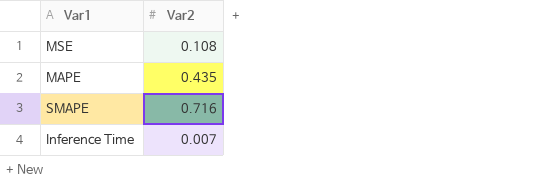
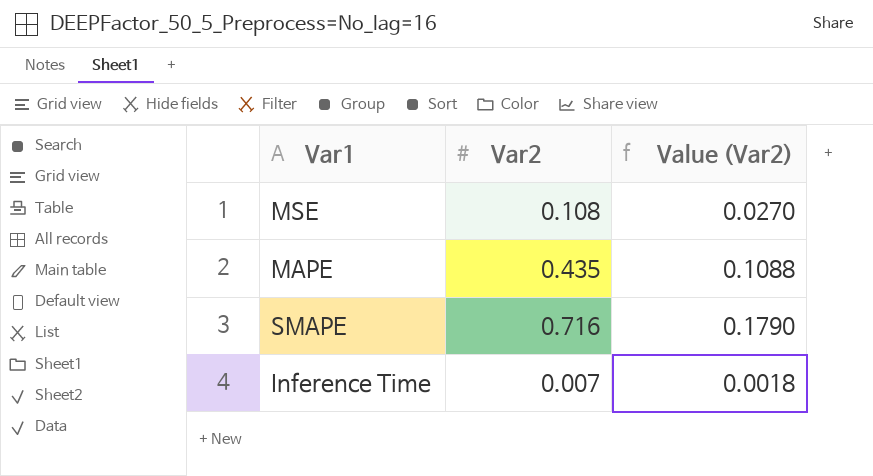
column Value (Var2) | formula: none -> [Var2] * 0.25

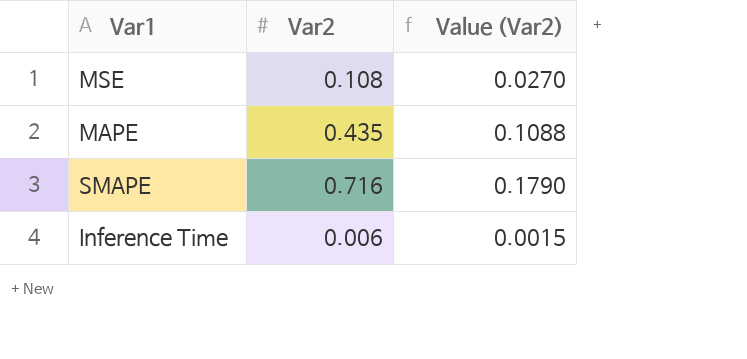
Inference Time | Var2: 0.007 -> 0.006
Inference Time | Value (Var2): 0.0018 -> 0.0015

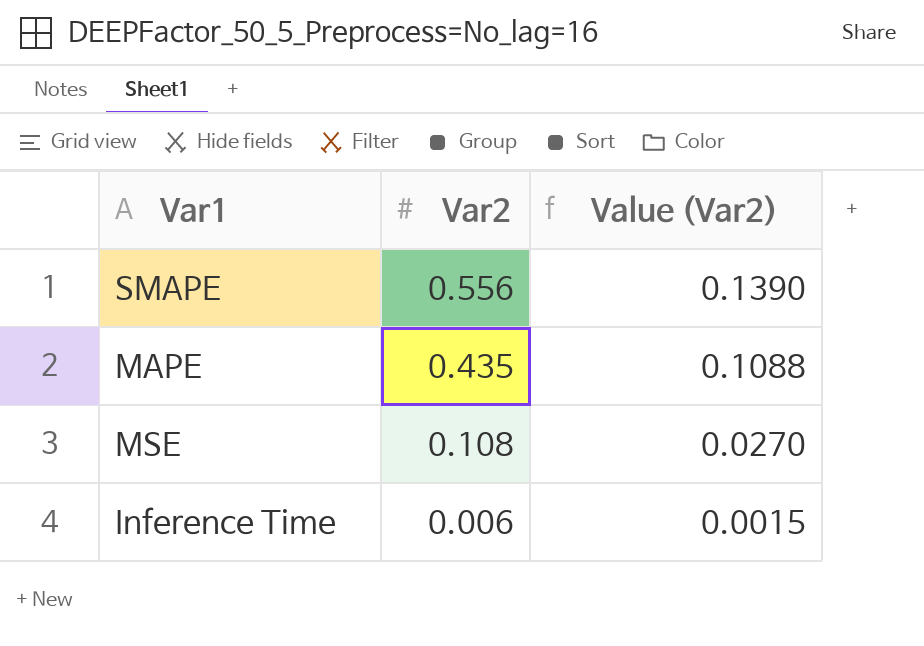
row order: none -> Var2 descending
SMAPE | Var2: 0.716 -> 0.556
SMAPE | Value (Var2): 0.1790 -> 0.1390

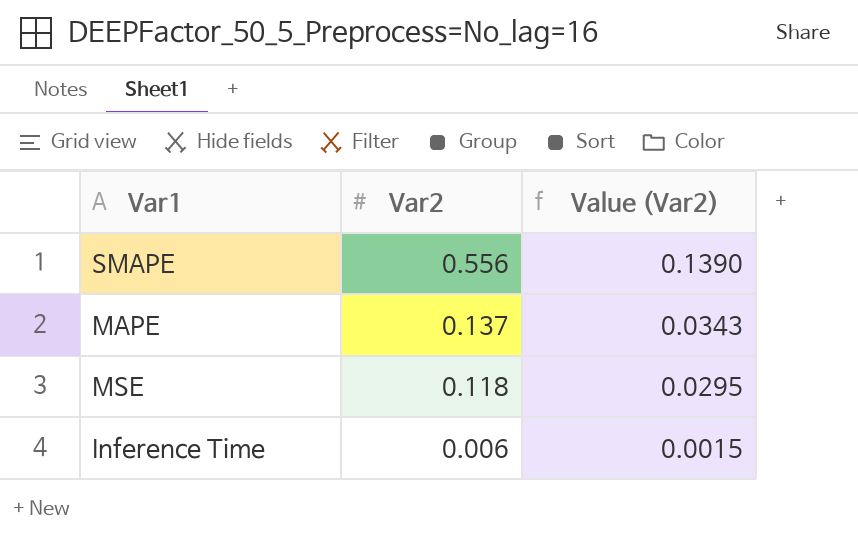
MAPE | Var2: 0.435 -> 0.137
MAPE | Value (Var2): 0.1088 -> 0.0343
MSE | Var2: 0.108 -> 0.118
MSE | Value (Var2): 0.0270 -> 0.0295

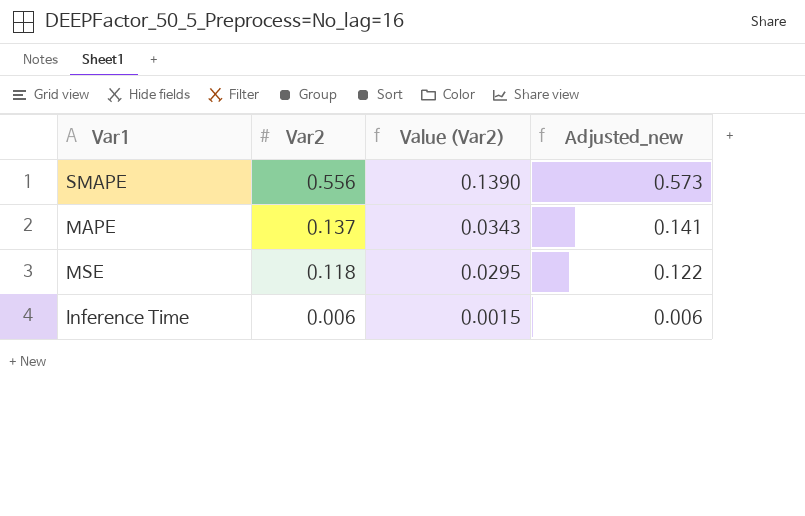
column Adjusted_new | formula: none -> [Var2] * 1.03

